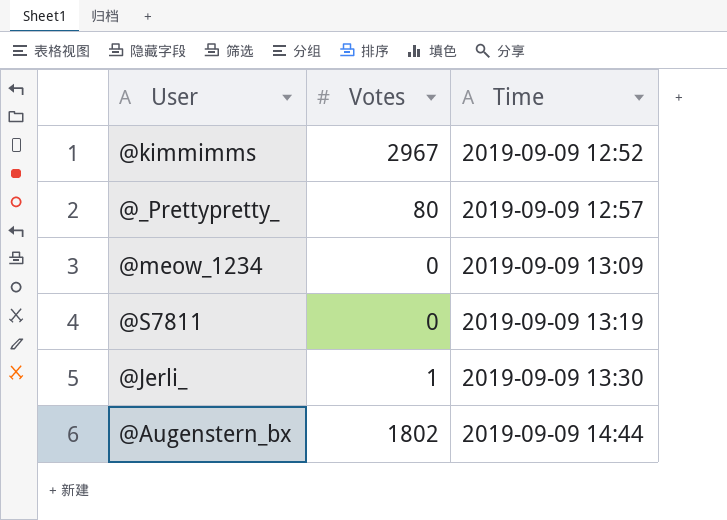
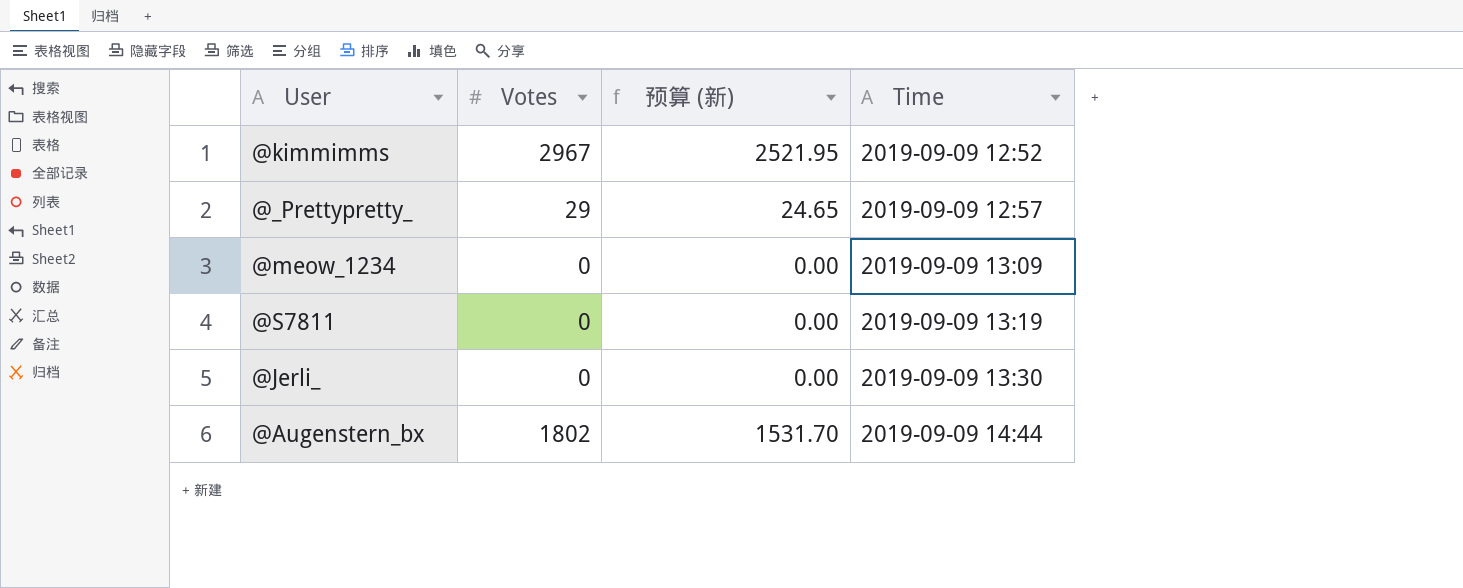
column 预算 (新) | formula: none -> [Votes] * 0.85
@_Prettypretty_ | Votes: 80 -> 29
@Jerli_ | Votes: 1 -> 0

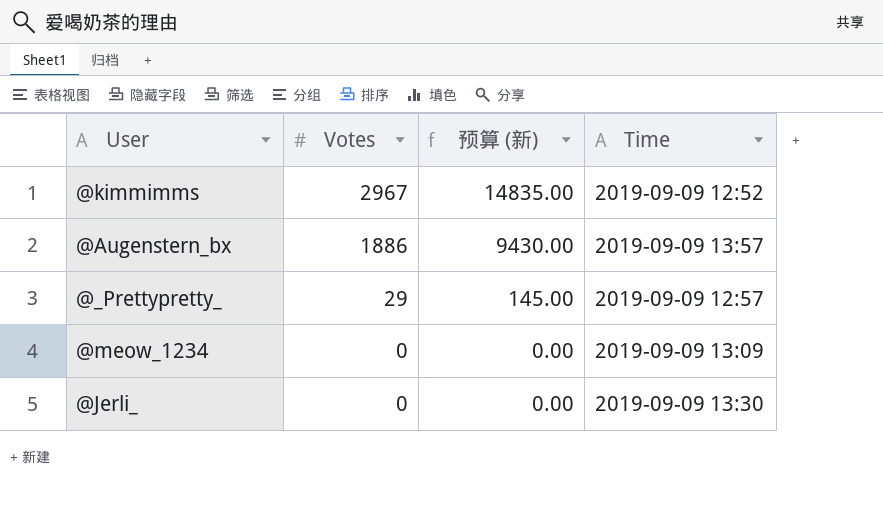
row order: Time ascending -> Votes descending
column 预算 (新) | formula: [Votes] * 0.85 -> [Votes] * 5
row @S7811: 0 | 0.00 | 2019-09-09 13:19 -> none
@Augenstern_bx | Votes: 1802 -> 1886
@Augenstern_bx | Time: 2019-09-09 14:44 -> 2019-09-09 13:57

